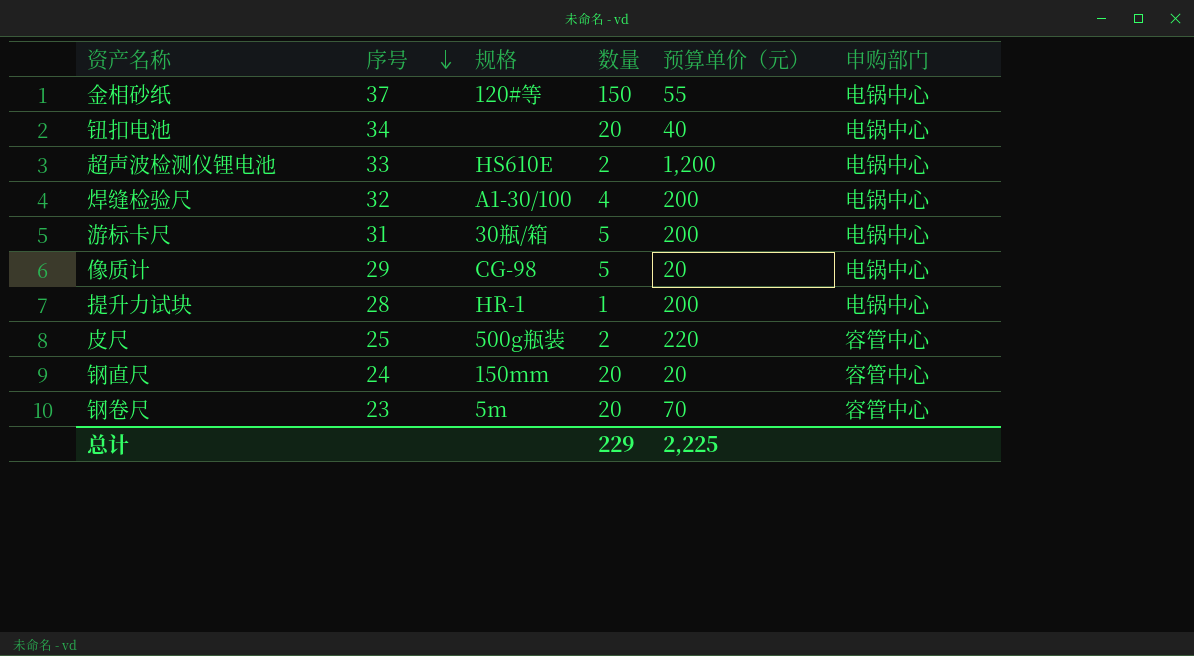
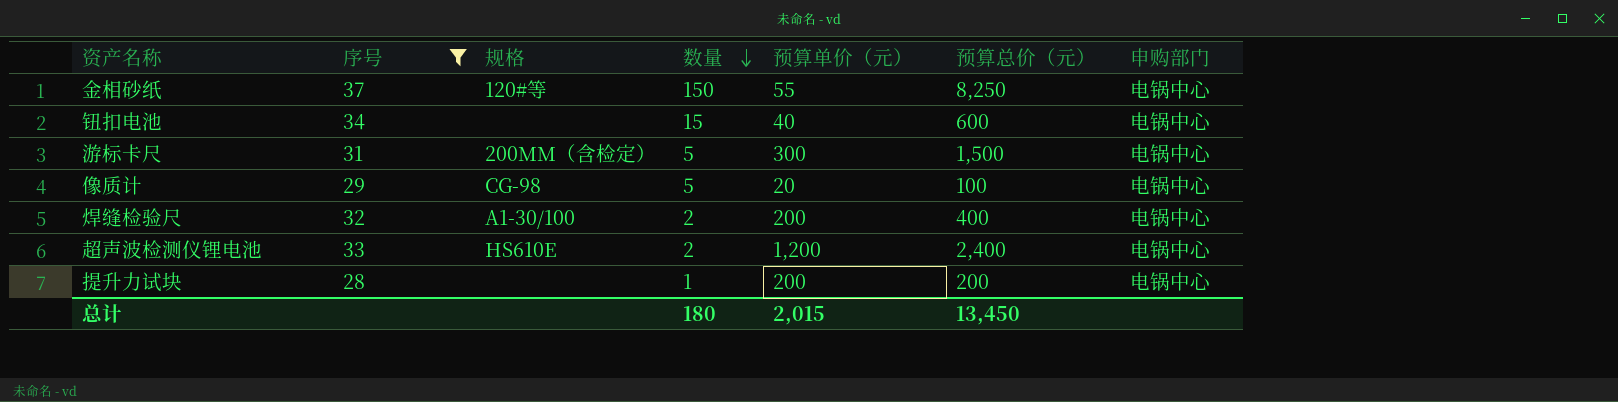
filter: none -> 序号 >= 28
row order: 序号 descending -> 数量 descending
column 预算总价（元） | formula: none -> [数量] * [预算单价（元）]
钮扣电池 | 数量: 20 -> 15
游标卡尺 | 规格: 30瓶/箱 -> 200MM（含检定）
游标卡尺 | 预算单价（元）: 200 -> 300
焊缝检验尺 | 数量: 4 -> 2
提升力试块 | 规格: HR-1 -> none
总计 | 数量: 229 -> 180
总计 | 预算单价（元）: 2,225 -> 2,015

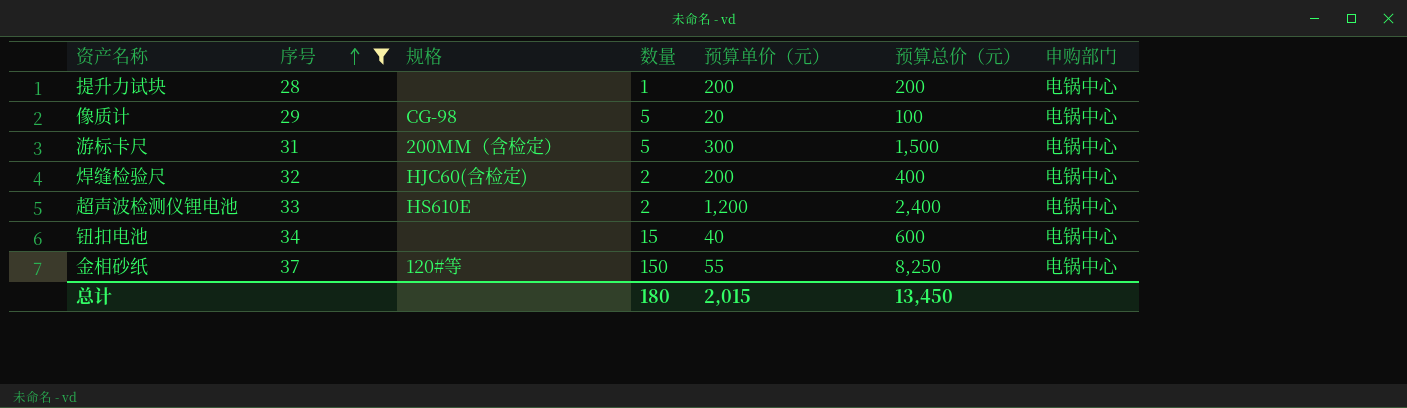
row order: 数量 descending -> 序号 ascending
焊缝检验尺 | 规格: A1-30/100 -> HJC60(含检定)

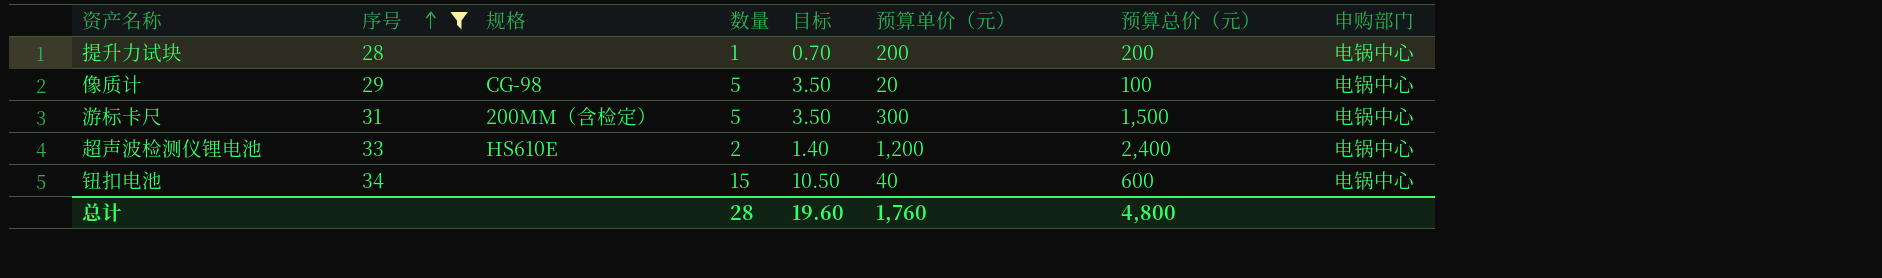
column 目标 | formula: none -> [数量] * 0.7
row 焊缝检验尺: 32 | HJC60(含检定) | 2 | 200 | 400 | 电锅中心 -> none
row 金相砂纸: 37 | 120#等 | 150 | 55 | 8,250 | 电锅中心 -> none
总计 | 数量: 180 -> 28
总计 | 预算单价（元）: 2,015 -> 1,760
总计 | 预算总价（元）: 13,450 -> 4,800

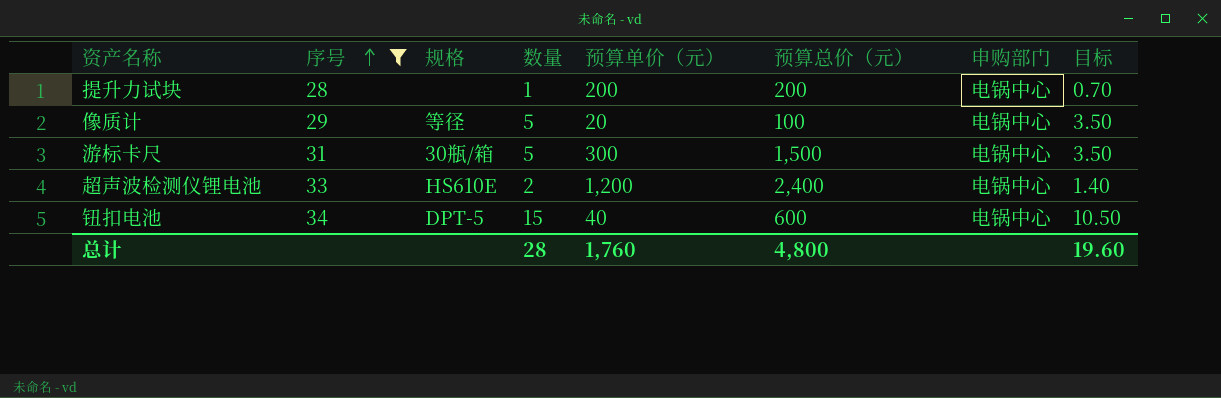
column 目标 | position: 5 -> 8
像质计 | 规格: CG-98 -> 等径
游标卡尺 | 规格: 200MM（含检定） -> 30瓶/箱
钮扣电池 | 规格: none -> DPT-5

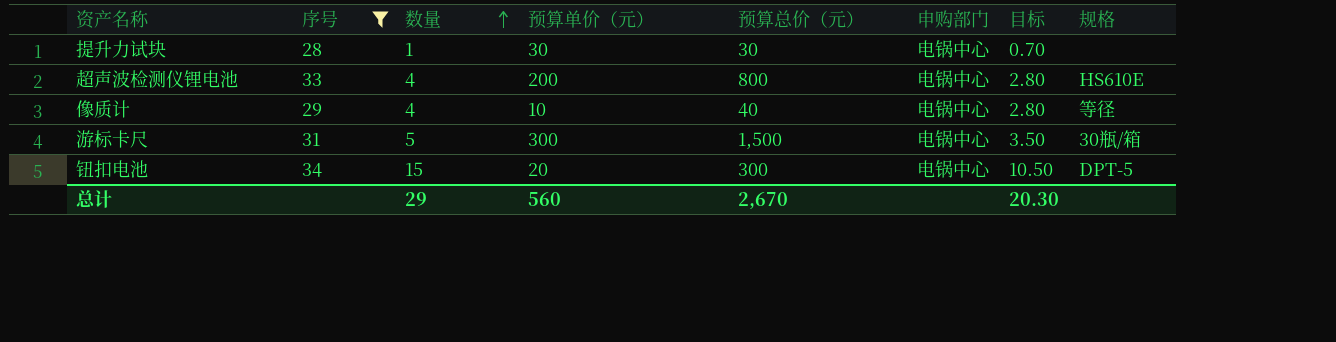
row order: 序号 ascending -> 数量 ascending
column 规格 | position: 3 -> 8
提升力试块 | 预算单价（元）: 200 -> 30
提升力试块 | 预算总价（元）: 200 -> 30
超声波检测仪锂电池 | 数量: 2 -> 4
超声波检测仪锂电池 | 预算单价（元）: 1,200 -> 200
超声波检测仪锂电池 | 预算总价（元）: 2,400 -> 800
超声波检测仪锂电池 | 目标: 1.40 -> 2.80
像质计 | 数量: 5 -> 4
像质计 | 预算单价（元）: 20 -> 10
像质计 | 预算总价（元）: 100 -> 40
像质计 | 目标: 3.50 -> 2.80
钮扣电池 | 预算单价（元）: 40 -> 20
钮扣电池 | 预算总价（元）: 600 -> 300
总计 | 数量: 28 -> 29
总计 | 预算单价（元）: 1,760 -> 560
总计 | 预算总价（元）: 4,800 -> 2,670
总计 | 目标: 19.60 -> 20.30

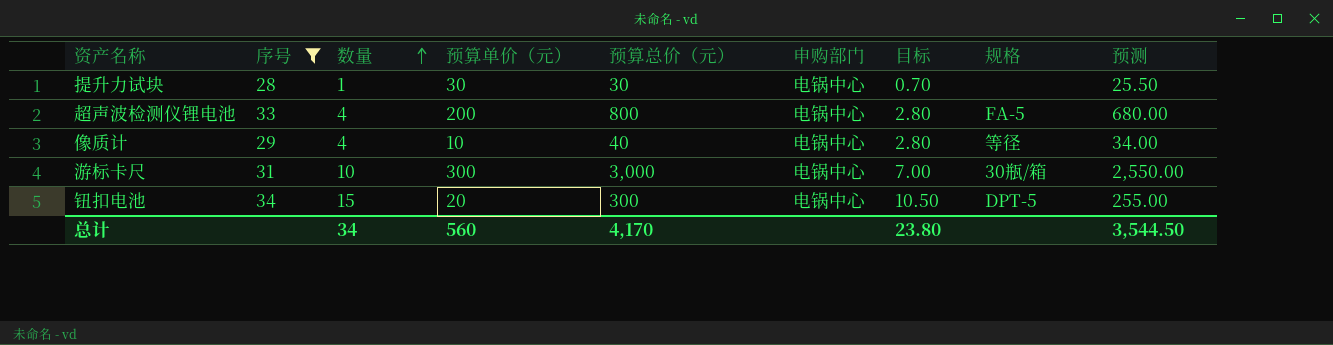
column 预测 | formula: none -> [预算总价（元）] * 0.85
超声波检测仪锂电池 | 规格: HS610E -> FA-5
游标卡尺 | 数量: 5 -> 10
游标卡尺 | 预算总价（元）: 1,500 -> 3,000
游标卡尺 | 目标: 3.50 -> 7.00
总计 | 数量: 29 -> 34
总计 | 预算总价（元）: 2,670 -> 4,170
总计 | 目标: 20.30 -> 23.80

